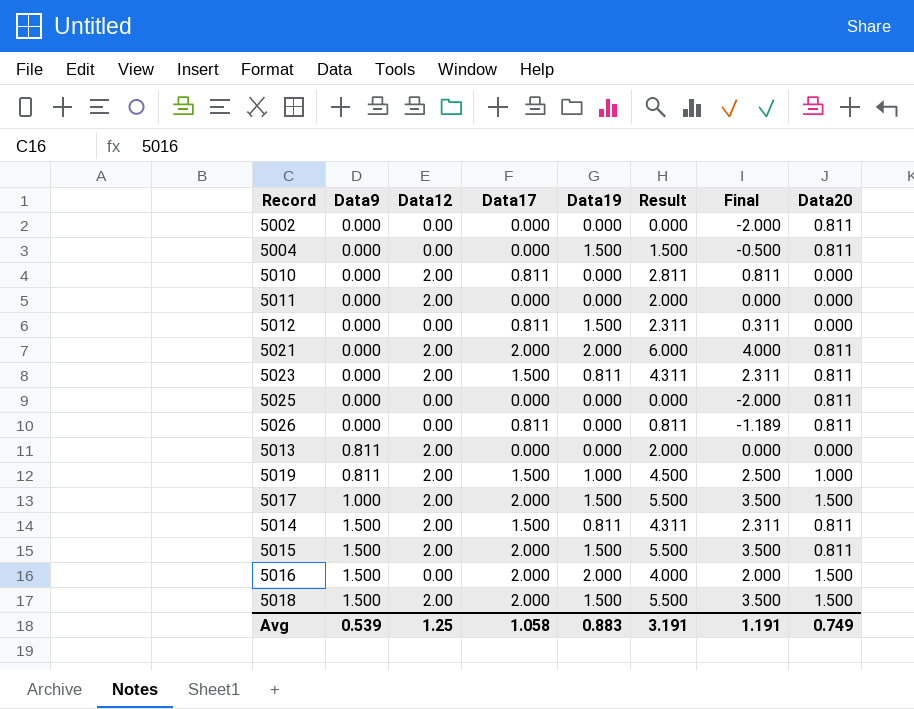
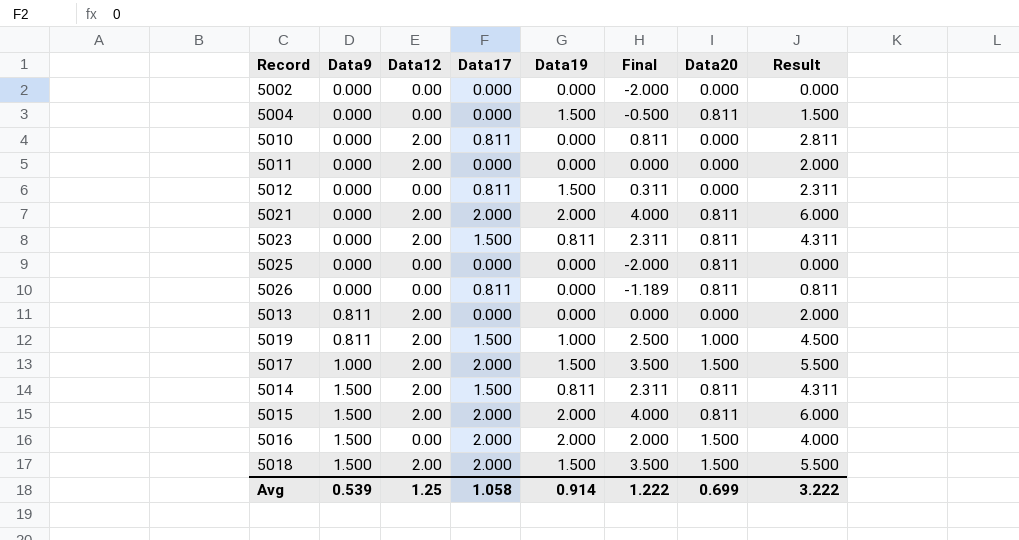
column Result | position: 6 -> 8
5002 | Data20: 0.811 -> 0.000
5015 | Data19: 1.500 -> 2.000
5015 | Final: 3.500 -> 4.000
5015 | Result: 5.500 -> 6.000
Avg | Data19: 0.883 -> 0.914
Avg | Final: 1.191 -> 1.222
Avg | Data20: 0.749 -> 0.699
Avg | Result: 3.191 -> 3.222

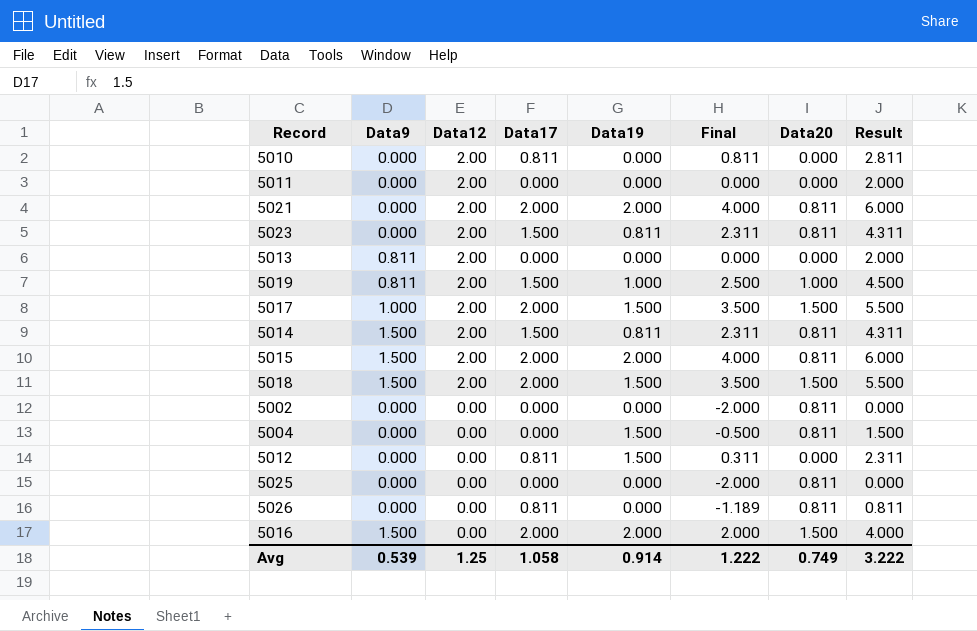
row order: Data9 ascending -> Data12 descending
5002 | Data20: 0.000 -> 0.811
Avg | Data20: 0.699 -> 0.749

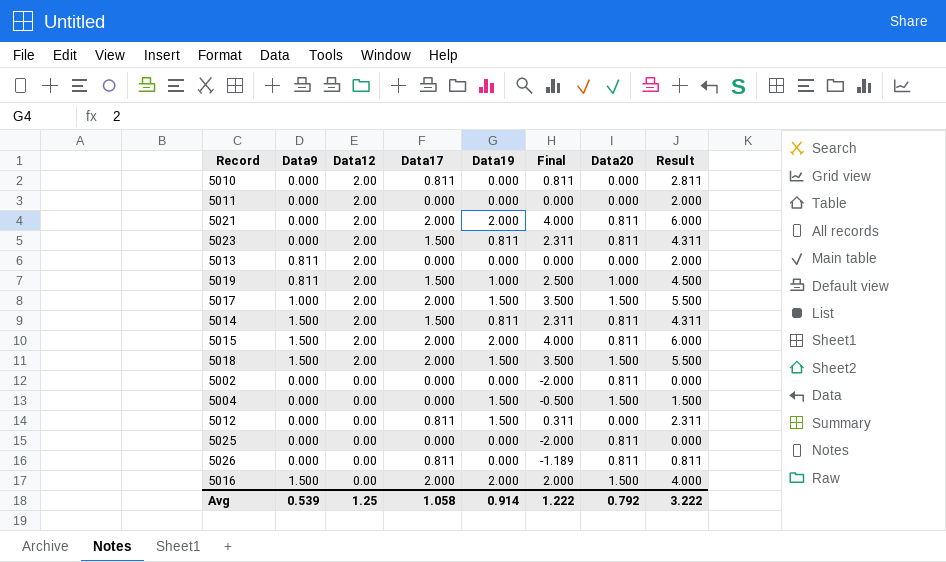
5004 | Data20: 0.811 -> 1.500
Avg | Data20: 0.749 -> 0.792

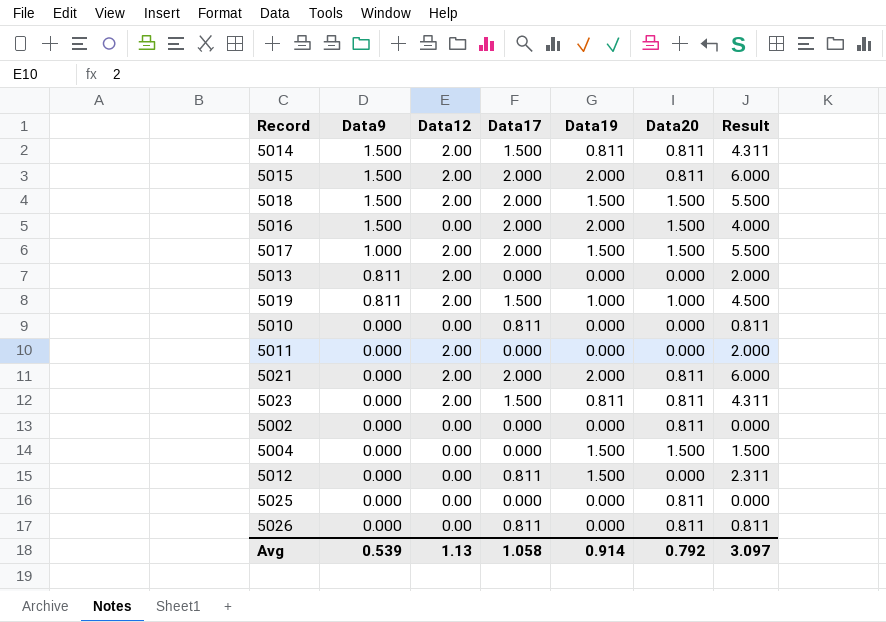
row order: Data12 descending -> Data9 descending
column Final | formula: [Result] - 2 -> none
5010 | Data12: 2.00 -> 0.00
5010 | Result: 2.811 -> 0.811
Avg | Data12: 1.25 -> 1.13
Avg | Result: 3.222 -> 3.097

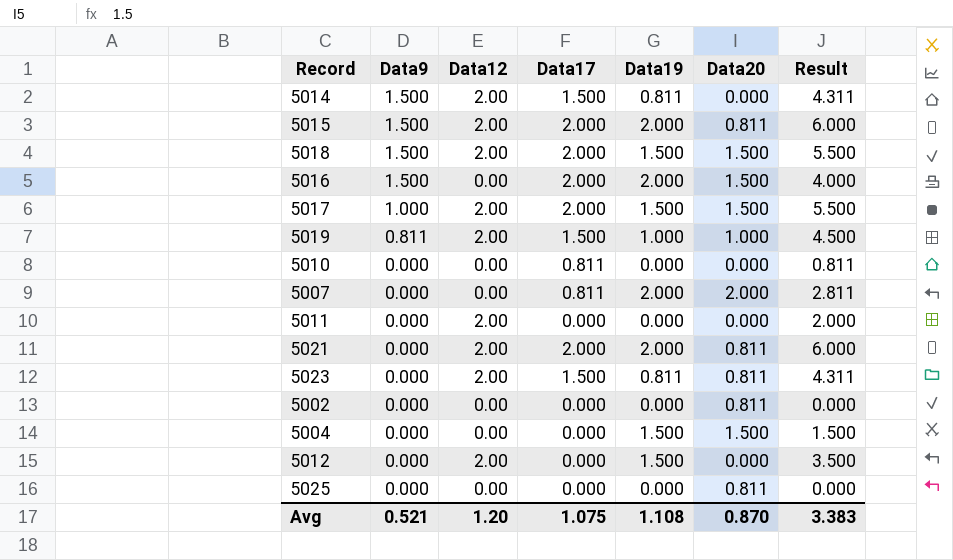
row 5013: 0.811 | 2.00 | 0.000 | 0.000 | 0.000 | 2.000 -> none
row 5026: 0.000 | 0.00 | 0.811 | 0.000 | 0.811 | 0.811 -> none
5014 | Data20: 0.811 -> 0.000
row 5007: none -> 0.000 | 0.00 | 0.811 | 2.000 | 2.000 | 2.811
5012 | Data12: 0.00 -> 2.00
5012 | Data17: 0.811 -> 0.000
5012 | Result: 2.311 -> 3.500
Avg | Data9: 0.539 -> 0.521
Avg | Data12: 1.13 -> 1.20
Avg | Data17: 1.058 -> 1.075
Avg | Data19: 0.914 -> 1.108
Avg | Data20: 0.792 -> 0.870
Avg | Result: 3.097 -> 3.383

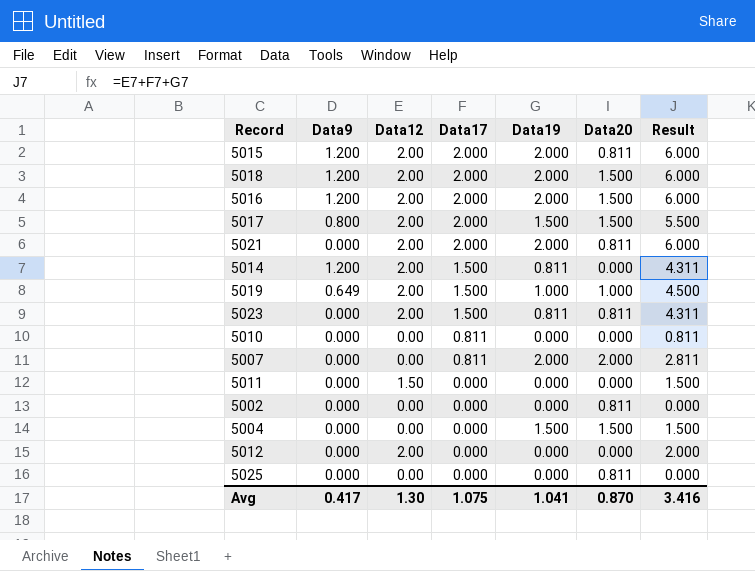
row order: Data9 descending -> Data17 descending
5015 | Data9: 1.500 -> 1.200
5018 | Data9: 1.500 -> 1.200
5018 | Data19: 1.500 -> 2.000
5018 | Result: 5.500 -> 6.000
5016 | Data9: 1.500 -> 1.200
5016 | Data12: 0.00 -> 2.00
5016 | Result: 4.000 -> 6.000
5017 | Data9: 1.000 -> 0.800
5014 | Data9: 1.500 -> 1.200
5019 | Data9: 0.811 -> 0.649
5011 | Data12: 2.00 -> 1.50
5011 | Result: 2.000 -> 1.500
5012 | Data19: 1.500 -> 0.000
5012 | Result: 3.500 -> 2.000
Avg | Data9: 0.521 -> 0.417
Avg | Data12: 1.20 -> 1.30
Avg | Data19: 1.108 -> 1.041
Avg | Result: 3.383 -> 3.416

